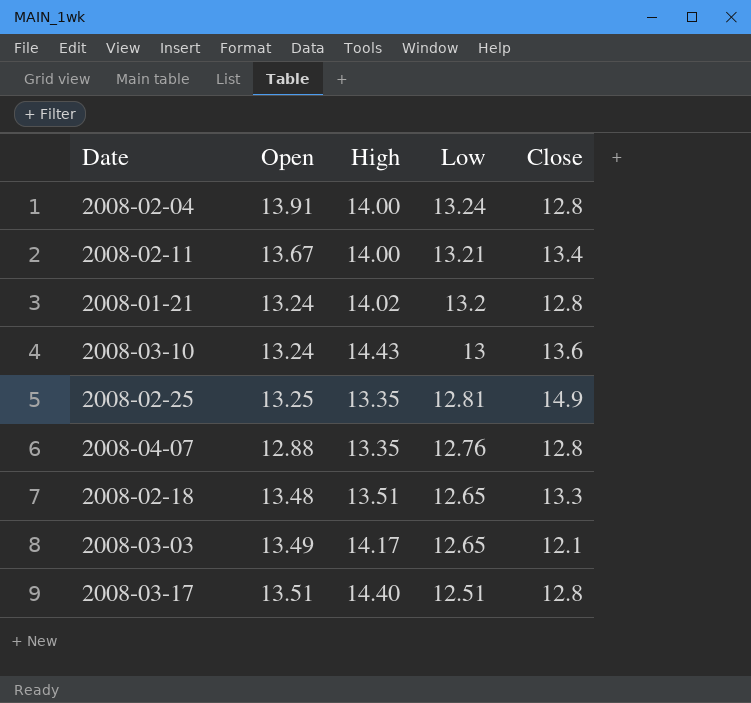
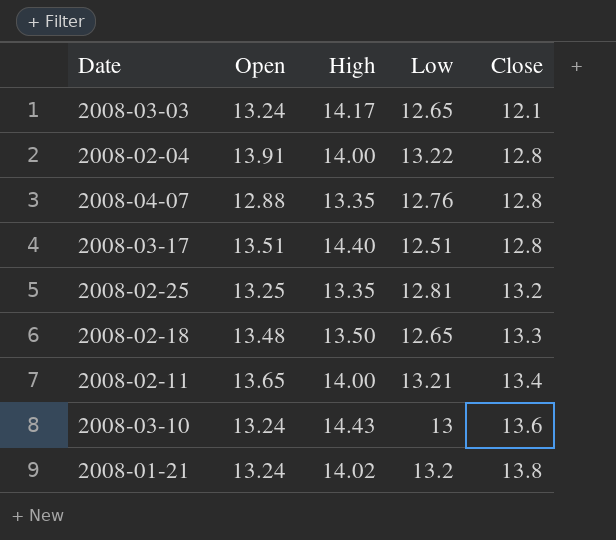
row order: Low descending -> Close ascending
2008-03-03 | Open: 13.49 -> 13.24
2008-02-04 | Low: 13.24 -> 13.22
2008-02-25 | Close: 14.9 -> 13.2
2008-02-18 | High: 13.51 -> 13.50
2008-02-11 | Open: 13.67 -> 13.65
2008-01-21 | Close: 12.8 -> 13.8

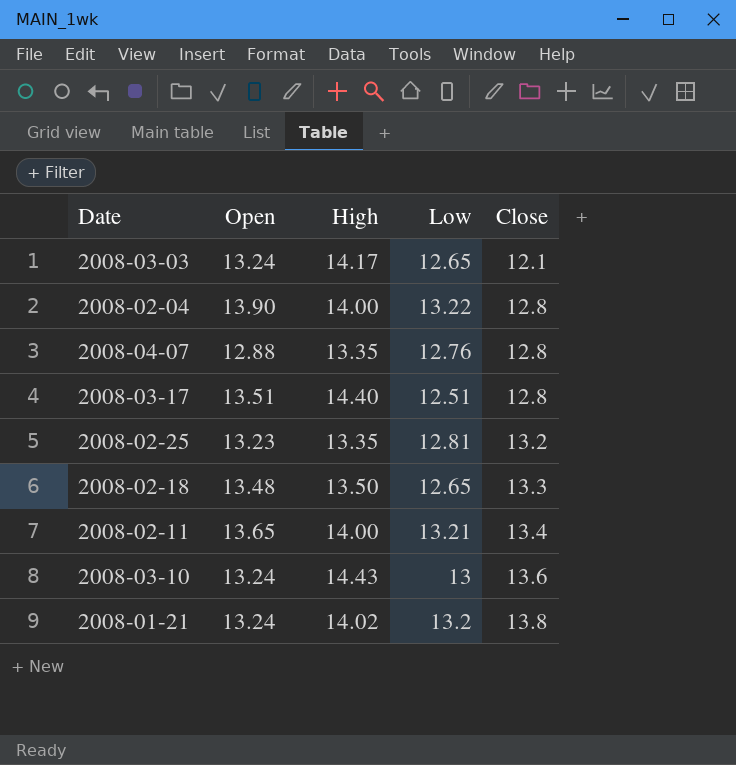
2008-02-04 | Open: 13.91 -> 13.90
2008-02-25 | Open: 13.25 -> 13.23

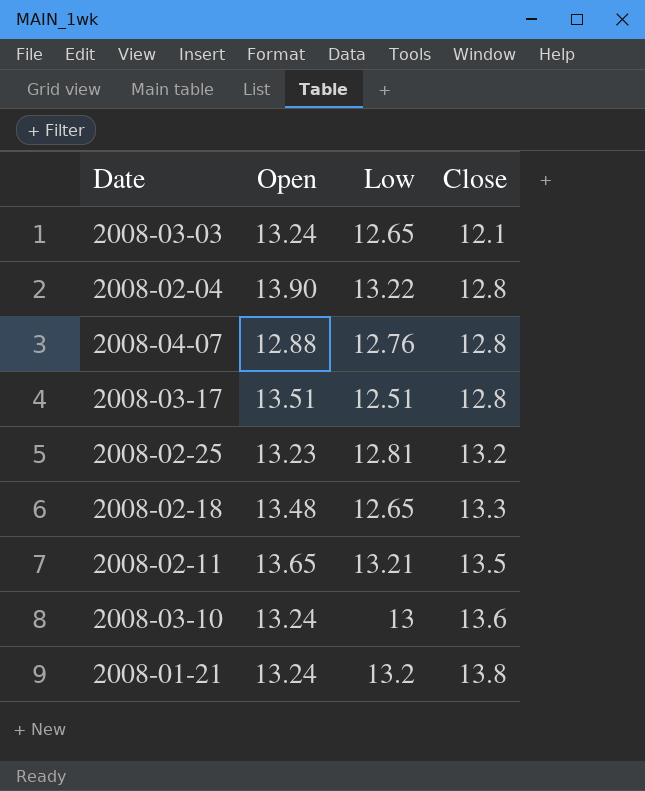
column High | position: 3 -> none
2008-02-11 | Close: 13.4 -> 13.5

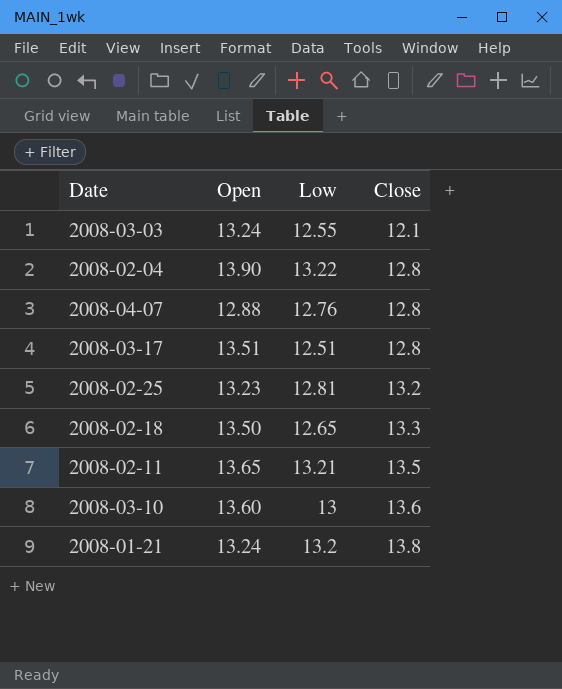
2008-03-03 | Low: 12.65 -> 12.55
2008-02-18 | Open: 13.48 -> 13.50
2008-03-10 | Open: 13.24 -> 13.60

